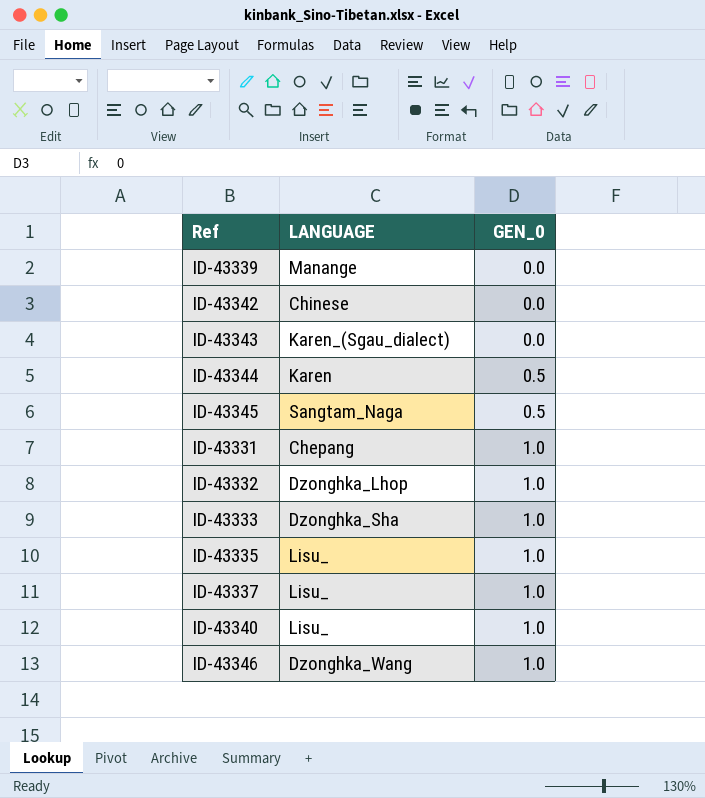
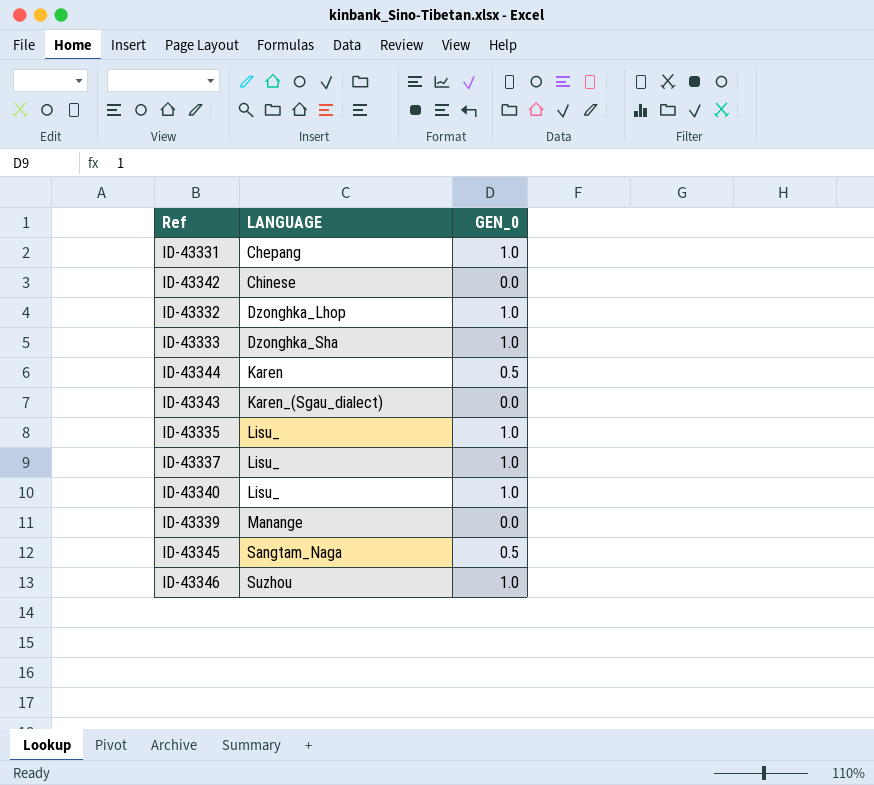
row order: GEN_0 ascending -> LANGUAGE ascending
ID-43346 | LANGUAGE: Dzonghka_Wang -> Suzhou

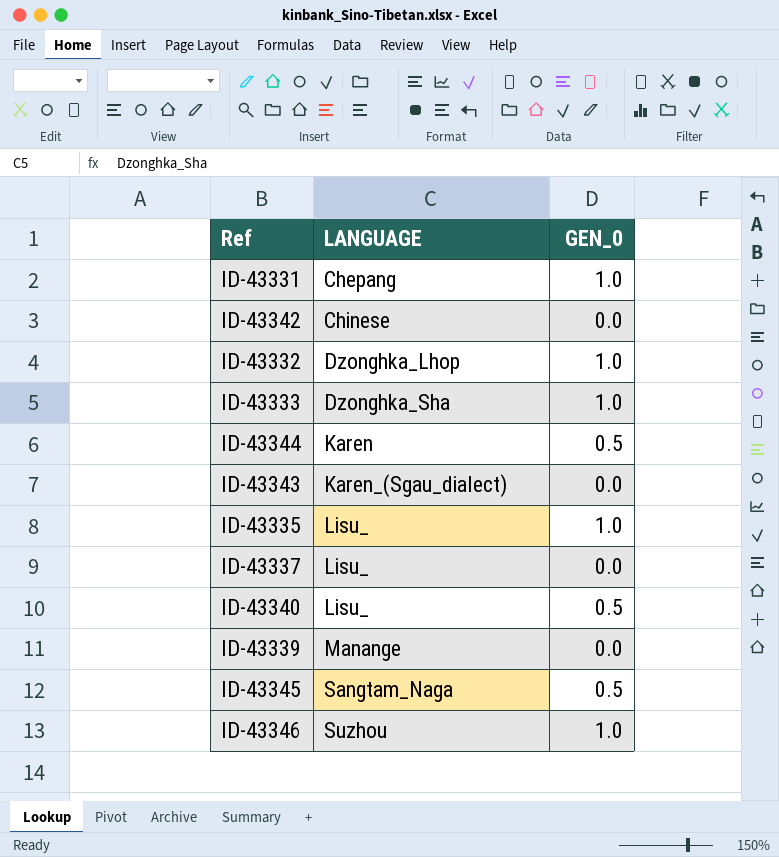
ID-43337 | GEN_0: 1.0 -> 0.0
ID-43340 | GEN_0: 1.0 -> 0.5

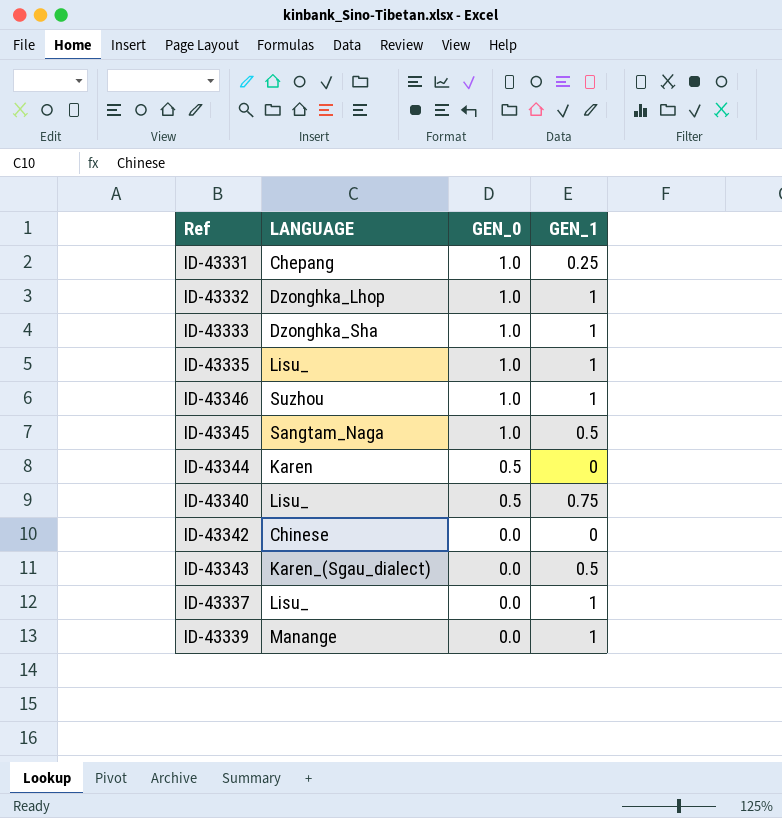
row order: LANGUAGE ascending -> GEN_0 descending
column GEN_1 | position: none -> 4
ID-43345 | GEN_0: 0.5 -> 1.0

